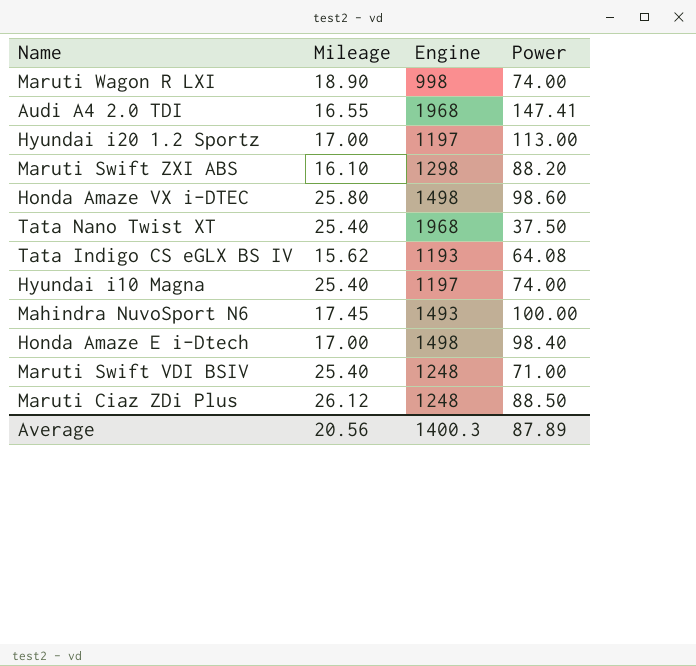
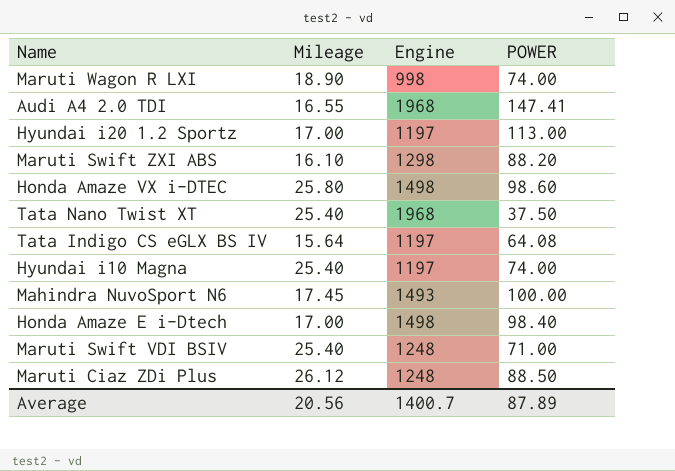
column name: Power -> POWER
Tata Indigo CS eGLX BS IV | Mileage: 15.62 -> 15.64
Tata Indigo CS eGLX BS IV | Engine: 1193 -> 1197
Average | Engine: 1400.3 -> 1400.7

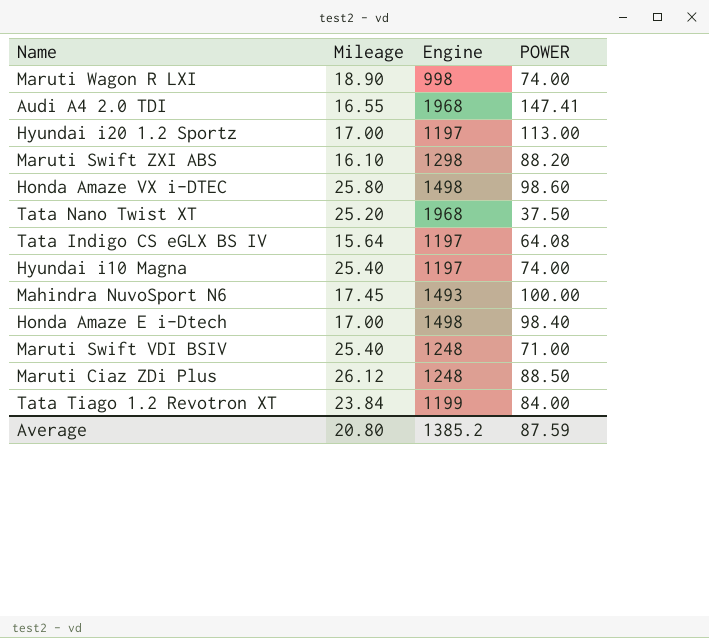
Tata Nano Twist XT | Mileage: 25.40 -> 25.20
row Tata Tiago 1.2 Revotron XT: none -> 23.84 | 1199 | 84.00
Average | Mileage: 20.56 -> 20.80
Average | Engine: 1400.7 -> 1385.2
Average | POWER: 87.89 -> 87.59

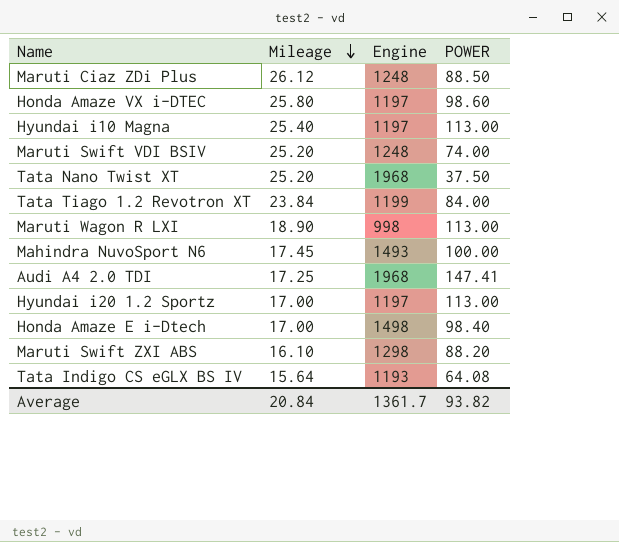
row order: none -> Mileage descending
Honda Amaze VX i-DTEC | Engine: 1498 -> 1197
Hyundai i10 Magna | POWER: 74.00 -> 113.00
Maruti Swift VDI BSIV | Mileage: 25.40 -> 25.20
Maruti Swift VDI BSIV | POWER: 71.00 -> 74.00
Maruti Wagon R LXI | POWER: 74.00 -> 113.00
Audi A4 2.0 TDI | Mileage: 16.55 -> 17.25
Tata Indigo CS eGLX BS IV | Engine: 1197 -> 1193
Average | Mileage: 20.80 -> 20.84
Average | Engine: 1385.2 -> 1361.7
Average | POWER: 87.59 -> 93.82

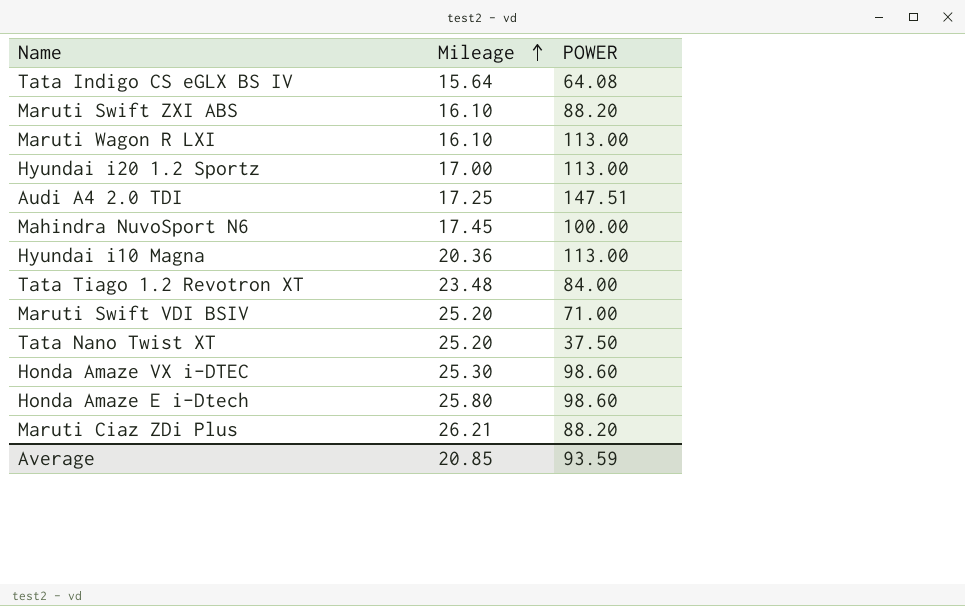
row order: Mileage descending -> Mileage ascending
column Engine | position: 3 -> none
Maruti Wagon R LXI | Mileage: 18.90 -> 16.10
Audi A4 2.0 TDI | POWER: 147.41 -> 147.51
Hyundai i10 Magna | Mileage: 25.40 -> 20.36
Tata Tiago 1.2 Revotron XT | Mileage: 23.84 -> 23.48
Maruti Swift VDI BSIV | POWER: 74.00 -> 71.00
Honda Amaze VX i-DTEC | Mileage: 25.80 -> 25.30
Honda Amaze E i-Dtech | Mileage: 17.00 -> 25.80
Honda Amaze E i-Dtech | POWER: 98.40 -> 98.60
Maruti Ciaz ZDi Plus | Mileage: 26.12 -> 26.21
Maruti Ciaz ZDi Plus | POWER: 88.50 -> 88.20
Average | Mileage: 20.84 -> 20.85
Average | POWER: 93.82 -> 93.59

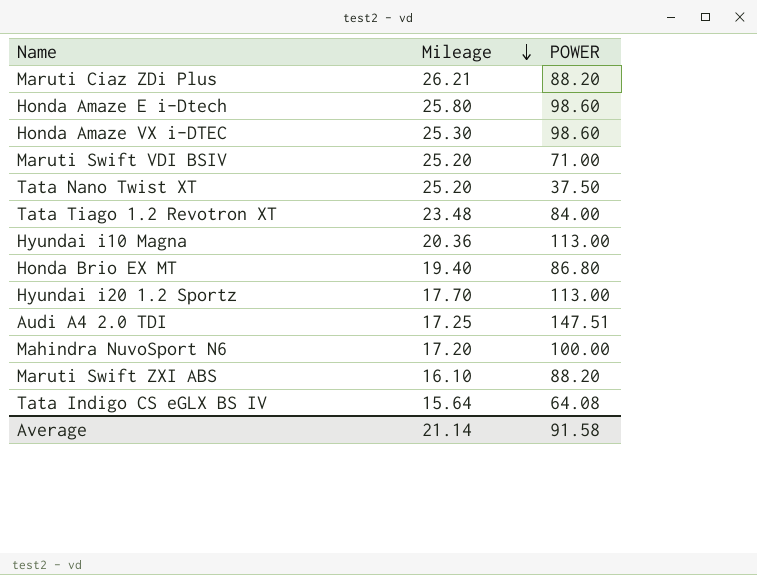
row order: Mileage ascending -> Mileage descending
row Maruti Wagon R LXI: 16.10 | 113.00 -> none
row Honda Brio EX MT: none -> 19.40 | 86.80
Hyundai i20 1.2 Sportz | Mileage: 17.00 -> 17.70
Mahindra NuvoSport N6 | Mileage: 17.45 -> 17.20
Average | Mileage: 20.85 -> 21.14
Average | POWER: 93.59 -> 91.58

